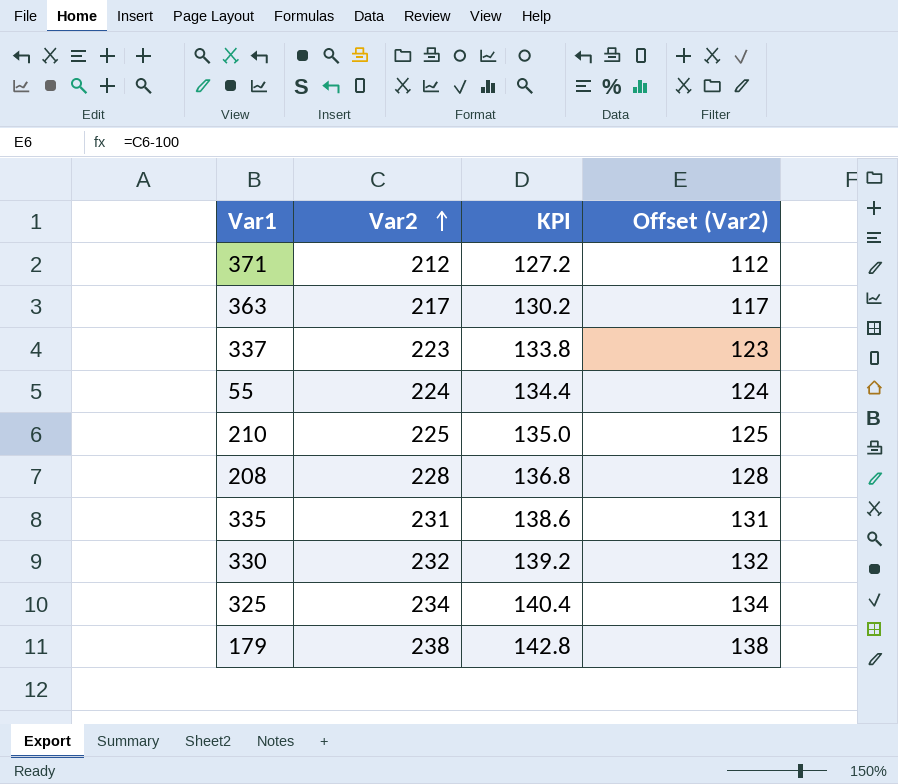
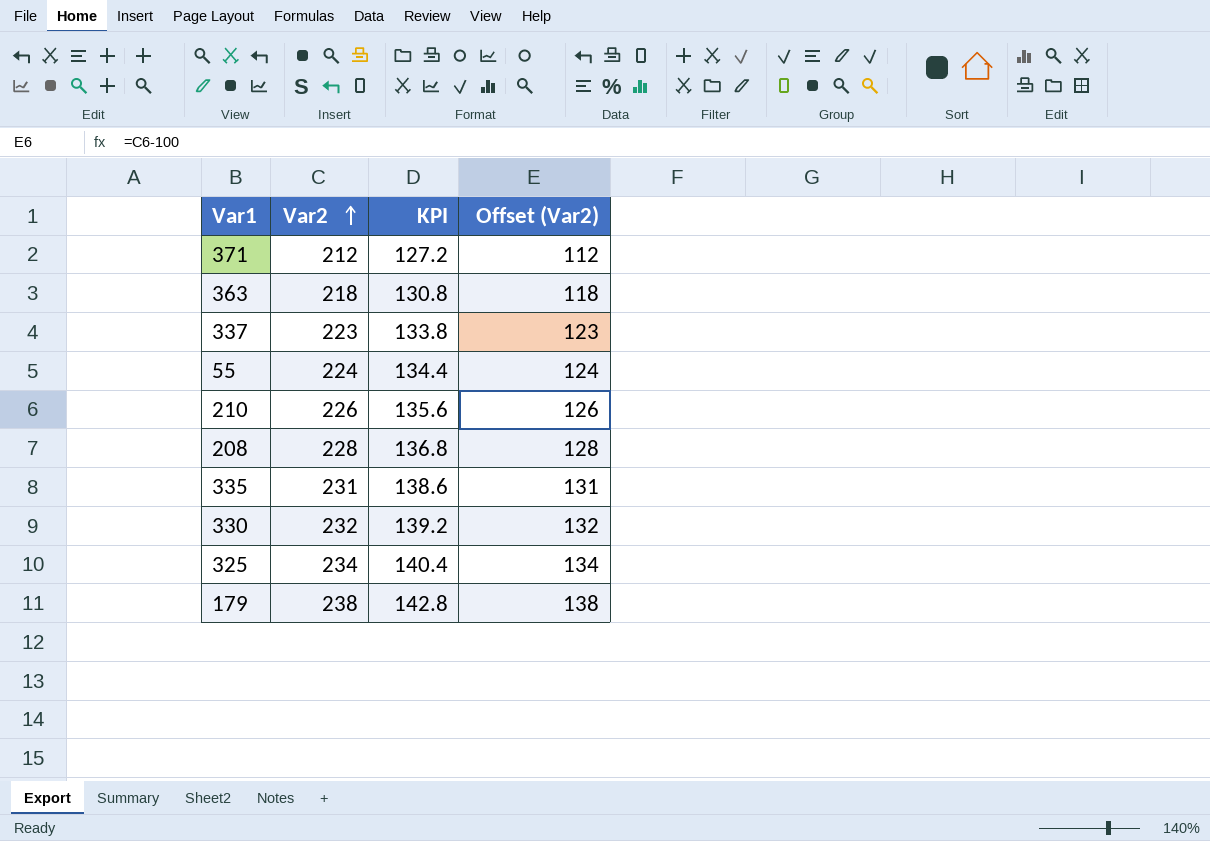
363 | Var2: 217 -> 218
363 | KPI: 130.2 -> 130.8
363 | Offset (Var2): 117 -> 118
210 | Var2: 225 -> 226
210 | KPI: 135.0 -> 135.6
210 | Offset (Var2): 125 -> 126

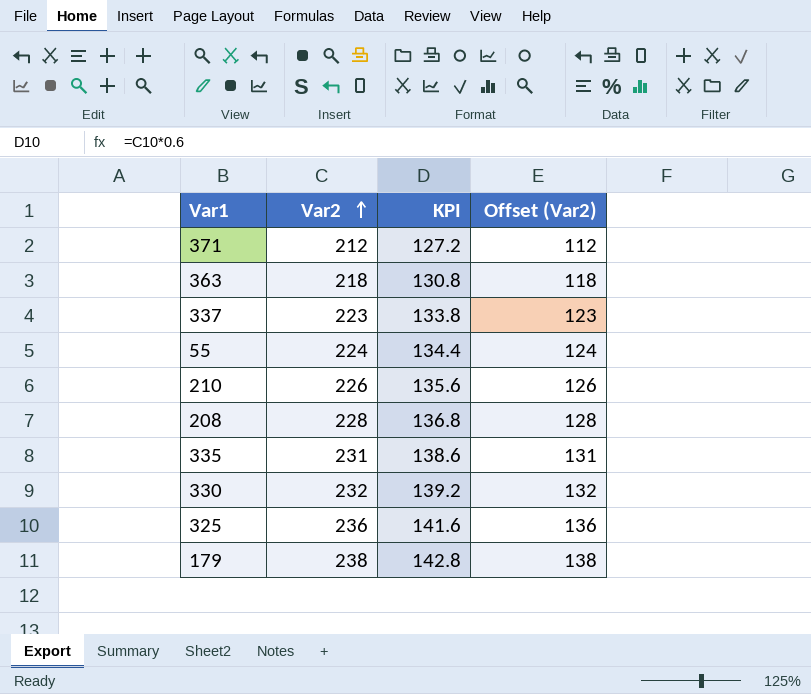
325 | Var2: 234 -> 236
325 | KPI: 140.4 -> 141.6
325 | Offset (Var2): 134 -> 136

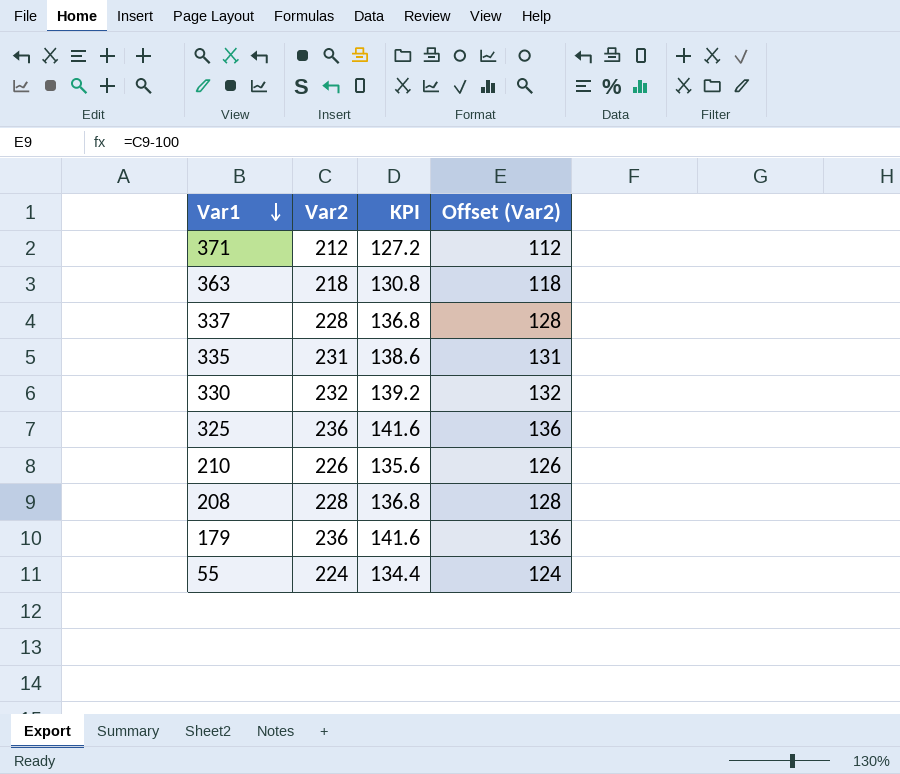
row order: Var2 ascending -> Var1 descending
337 | Var2: 223 -> 228
337 | KPI: 133.8 -> 136.8
337 | Offset (Var2): 123 -> 128
179 | Var2: 238 -> 236
179 | KPI: 142.8 -> 141.6
179 | Offset (Var2): 138 -> 136

